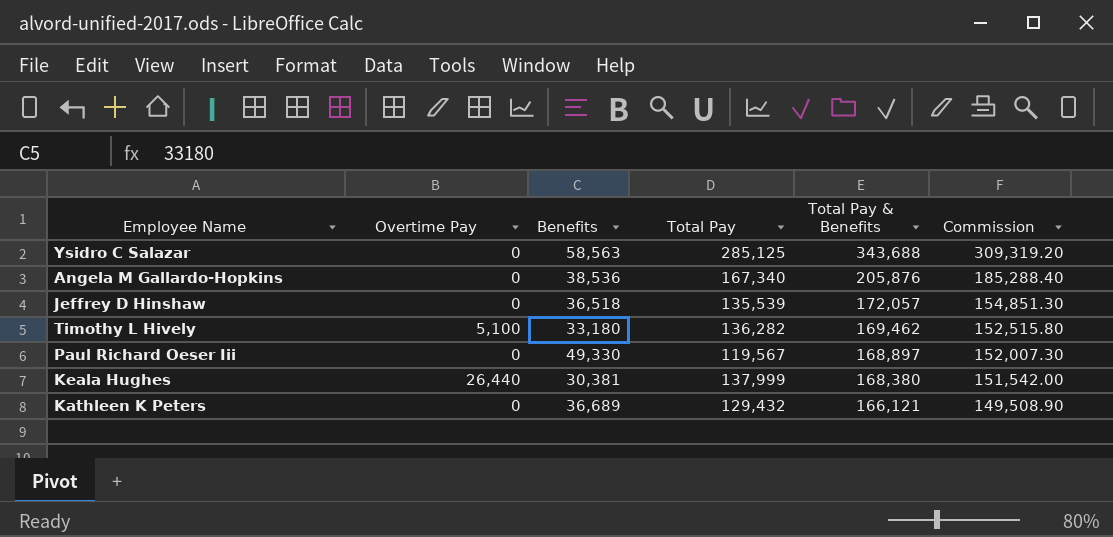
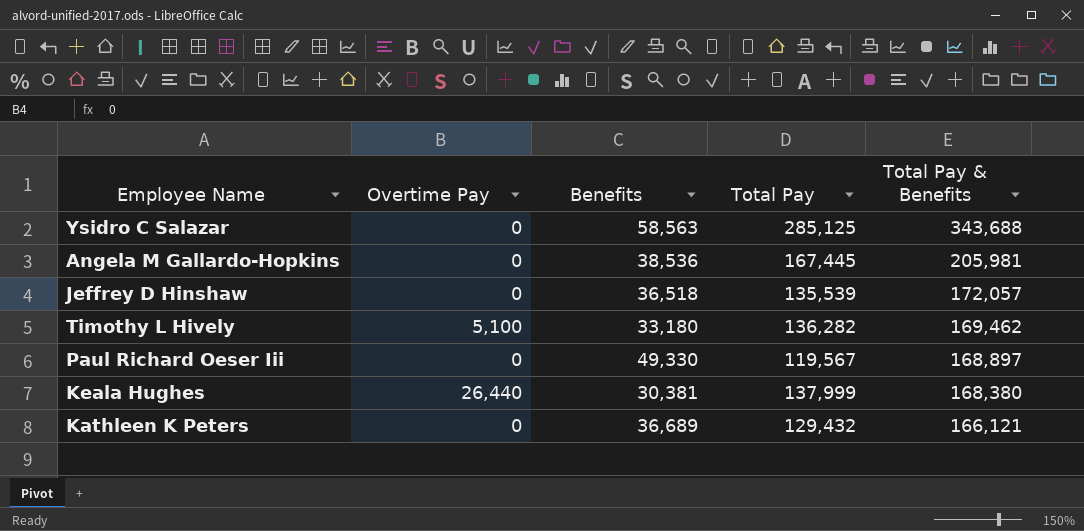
column Commission | formula: [Total Pay & Benefits] * 0.9 -> none
Angela M Gallardo-Hopkins | Total Pay: 167,340 -> 167,445
Angela M Gallardo-Hopkins | Total Pay & Benefits: 205,876 -> 205,981

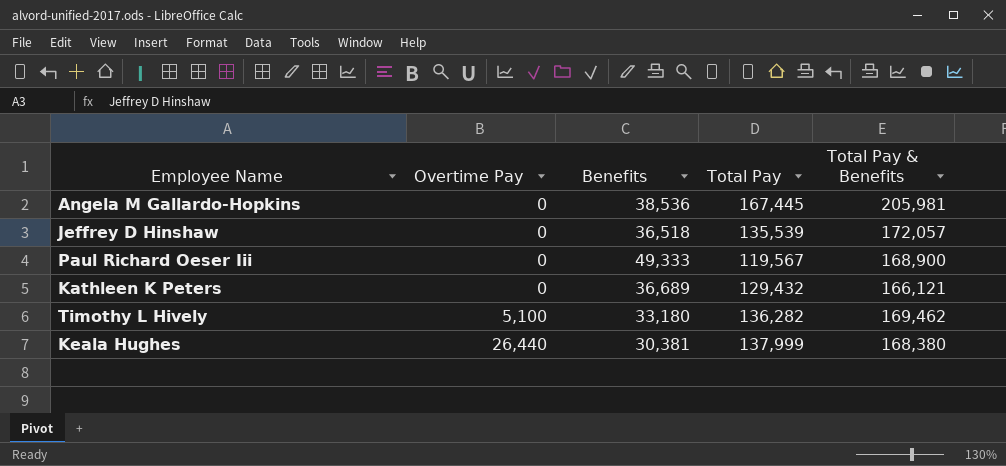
row order: Total Pay & Benefits descending -> Overtime Pay ascending
row Ysidro C Salazar: 0 | 58,563 | 285,125 | 343,688 -> none
Paul Richard Oeser Iii | Benefits: 49,330 -> 49,333
Paul Richard Oeser Iii | Total Pay & Benefits: 168,897 -> 168,900

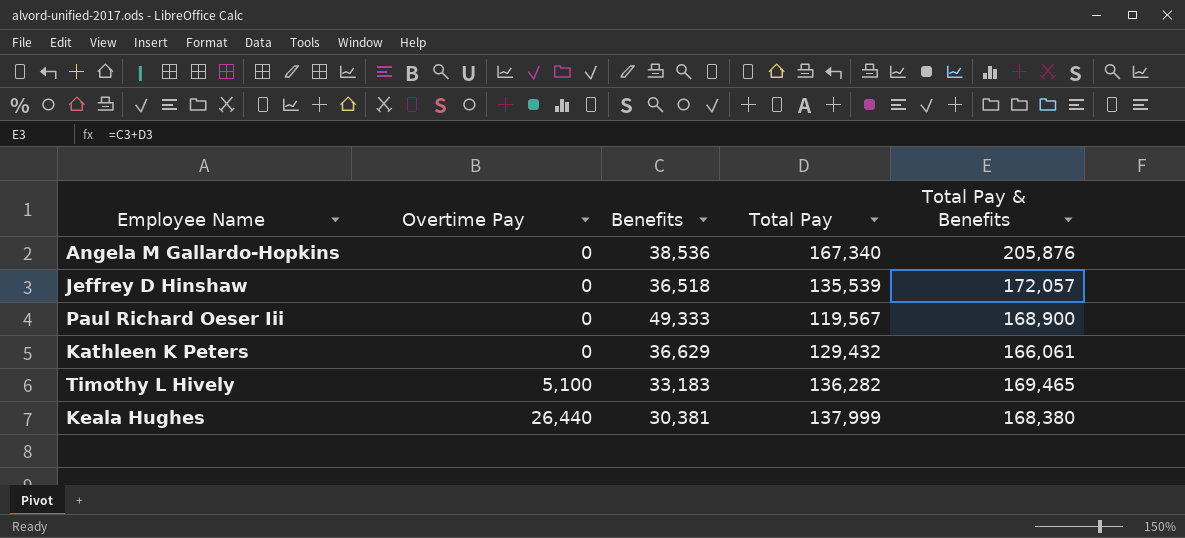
Angela M Gallardo-Hopkins | Total Pay: 167,445 -> 167,340
Angela M Gallardo-Hopkins | Total Pay & Benefits: 205,981 -> 205,876
Kathleen K Peters | Benefits: 36,689 -> 36,629
Kathleen K Peters | Total Pay & Benefits: 166,121 -> 166,061
Timothy L Hively | Benefits: 33,180 -> 33,183
Timothy L Hively | Total Pay & Benefits: 169,462 -> 169,465

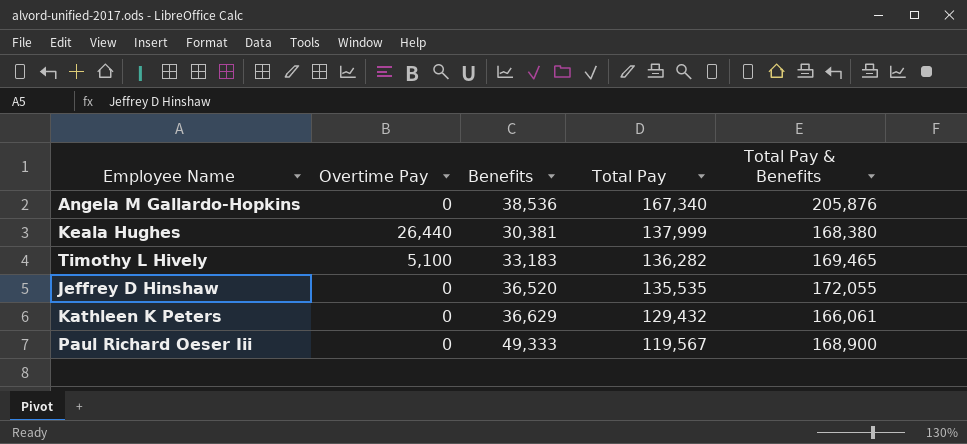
row order: Overtime Pay ascending -> Total Pay descending
Jeffrey D Hinshaw | Benefits: 36,518 -> 36,520
Jeffrey D Hinshaw | Total Pay: 135,539 -> 135,535
Jeffrey D Hinshaw | Total Pay & Benefits: 172,057 -> 172,055

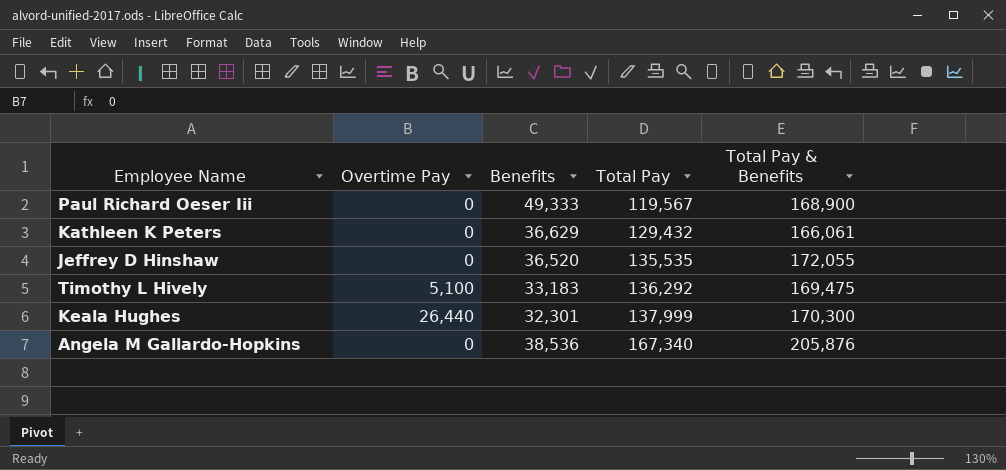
row order: Total Pay descending -> Total Pay ascending
Timothy L Hively | Total Pay: 136,282 -> 136,292
Timothy L Hively | Total Pay & Benefits: 169,465 -> 169,475
Keala Hughes | Benefits: 30,381 -> 32,301
Keala Hughes | Total Pay & Benefits: 168,380 -> 170,300

